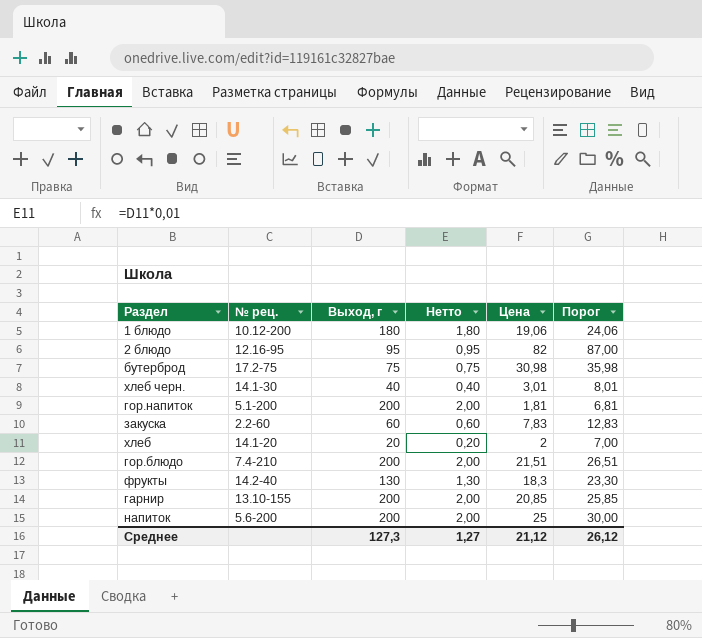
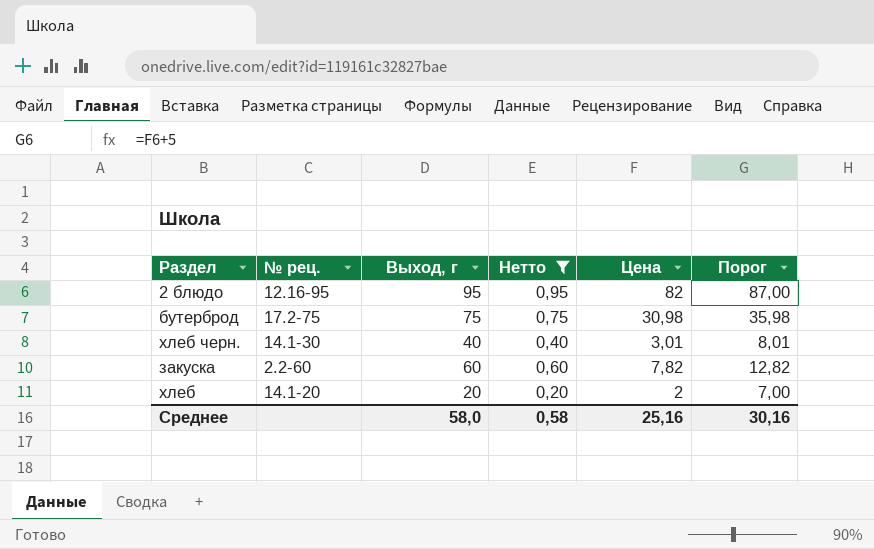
filter: none -> Нетто <= 0,95
закуска | Цена: 7,83 -> 7,82
закуска | Порог: 12,83 -> 12,82
Среднее | Выход, г: 127,3 -> 58,0
Среднее | Нетто: 1,27 -> 0,58
Среднее | Цена: 21,12 -> 25,16
Среднее | Порог: 26,12 -> 30,16

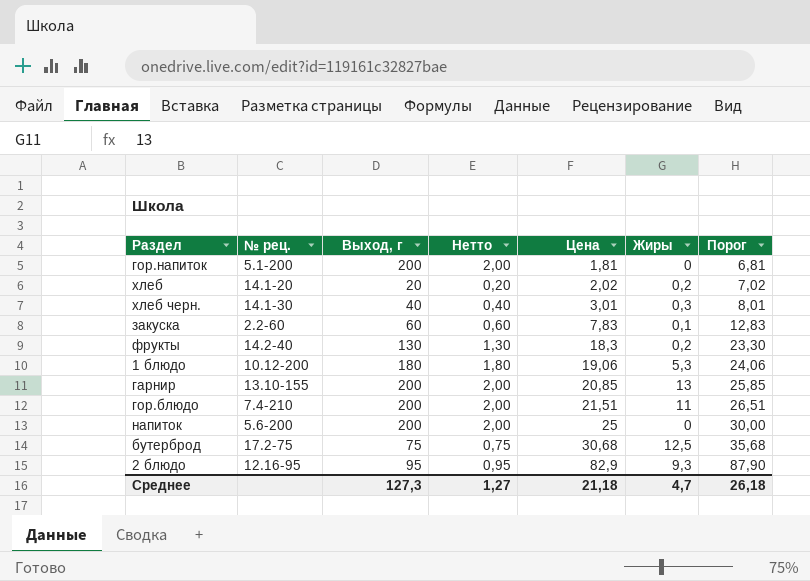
filter: Нетто <= 0,95 -> none
row order: none -> Цена ascending
column Жиры | position: none -> 6
хлеб | Цена: 2 -> 2,02
хлеб | Порог: 7,00 -> 7,02
закуска | Цена: 7,82 -> 7,83
закуска | Порог: 12,82 -> 12,83
бутерброд | Цена: 30,98 -> 30,68
бутерброд | Порог: 35,98 -> 35,68
2 блюдо | Цена: 82 -> 82,9
2 блюдо | Порог: 87,00 -> 87,90
Среднее | Выход, г: 58,0 -> 127,3
Среднее | Нетто: 0,58 -> 1,27
Среднее | Цена: 25,16 -> 21,18
Среднее | Порог: 30,16 -> 26,18

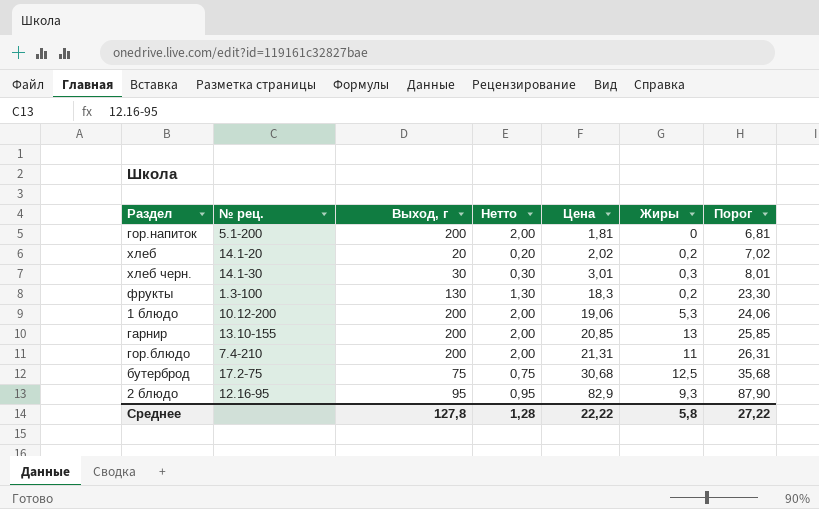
row закуска: 2.2-60 | 60 | 0,60 | 7,83 | 0,1 | 12,83 -> none
row напиток: 5.6-200 | 200 | 2,00 | 25 | 0 | 30,00 -> none
хлеб черн. | Выход, г: 40 -> 30
хлеб черн. | Нетто: 0,40 -> 0,30
фрукты | № рец.: 14.2-40 -> 1.3-100
1 блюдо | Выход, г: 180 -> 200
1 блюдо | Нетто: 1,80 -> 2,00
гор.блюдо | Цена: 21,51 -> 21,31
гор.блюдо | Порог: 26,51 -> 26,31
Среднее | Выход, г: 127,3 -> 127,8
Среднее | Нетто: 1,27 -> 1,28
Среднее | Цена: 21,18 -> 22,22
Среднее | Жиры: 4,7 -> 5,8
Среднее | Порог: 26,18 -> 27,22

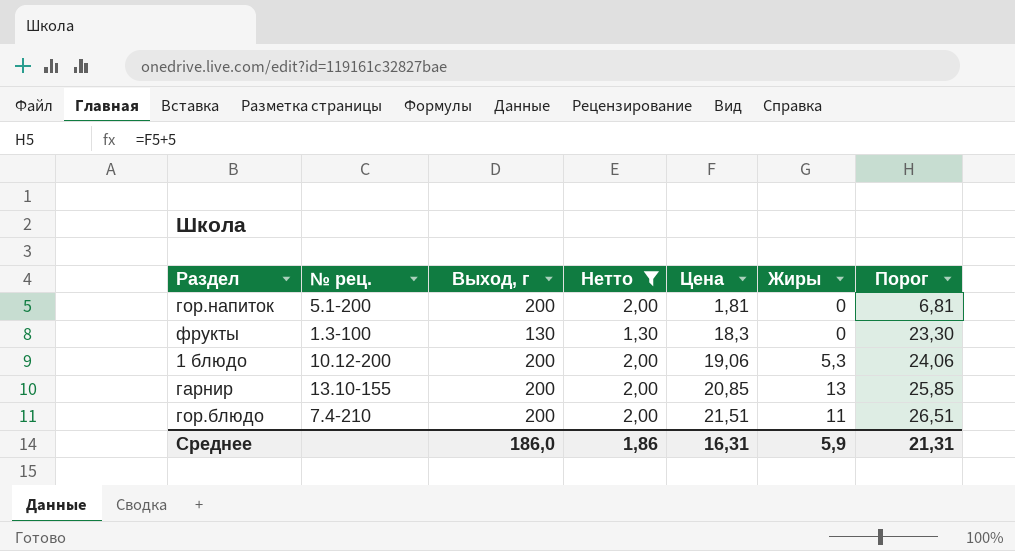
filter: none -> Нетто >= 1,30
фрукты | Жиры: 0,2 -> 0
гор.блюдо | Цена: 21,31 -> 21,51
гор.блюдо | Порог: 26,31 -> 26,51
Среднее | Выход, г: 127,8 -> 186,0
Среднее | Нетто: 1,28 -> 1,86
Среднее | Цена: 22,22 -> 16,31
Среднее | Жиры: 5,8 -> 5,9
Среднее | Порог: 27,22 -> 21,31

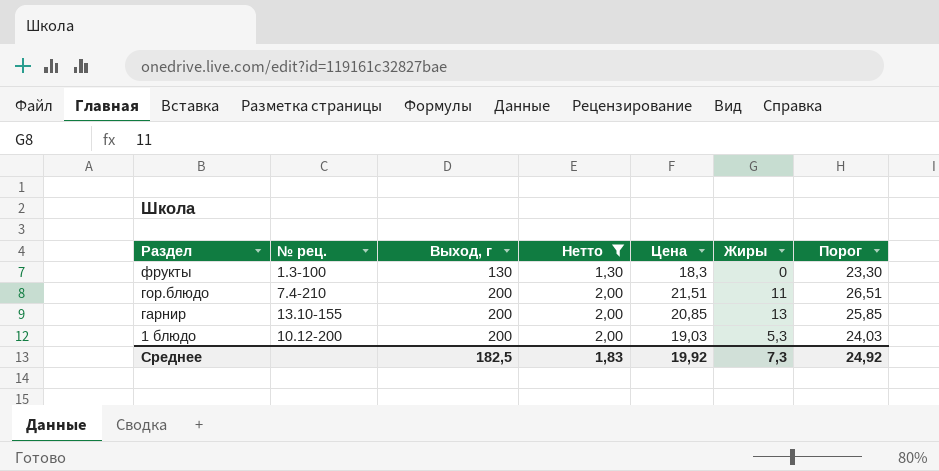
row order: Цена ascending -> Раздел descending
row гор.напиток: 5.1-200 | 200 | 2,00 | 1,81 | 0 | 6,81 -> none
1 блюдо | Цена: 19,06 -> 19,03
1 блюдо | Порог: 24,06 -> 24,03
Среднее | Выход, г: 186,0 -> 182,5
Среднее | Нетто: 1,86 -> 1,83
Среднее | Цена: 16,31 -> 19,92
Среднее | Жиры: 5,9 -> 7,3
Среднее | Порог: 21,31 -> 24,92

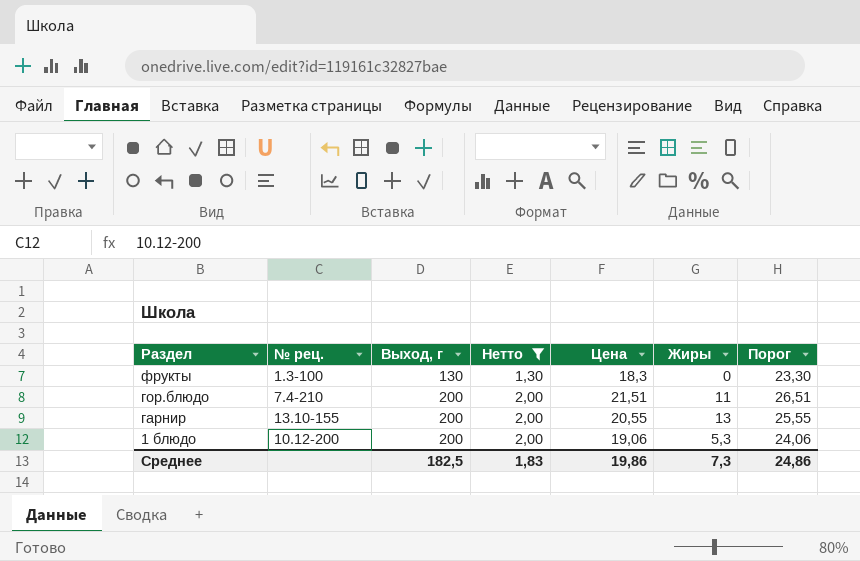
гарнир | Цена: 20,85 -> 20,55
гарнир | Порог: 25,85 -> 25,55
1 блюдо | Цена: 19,03 -> 19,06
1 блюдо | Порог: 24,03 -> 24,06
Среднее | Цена: 19,92 -> 19,86
Среднее | Порог: 24,92 -> 24,86

